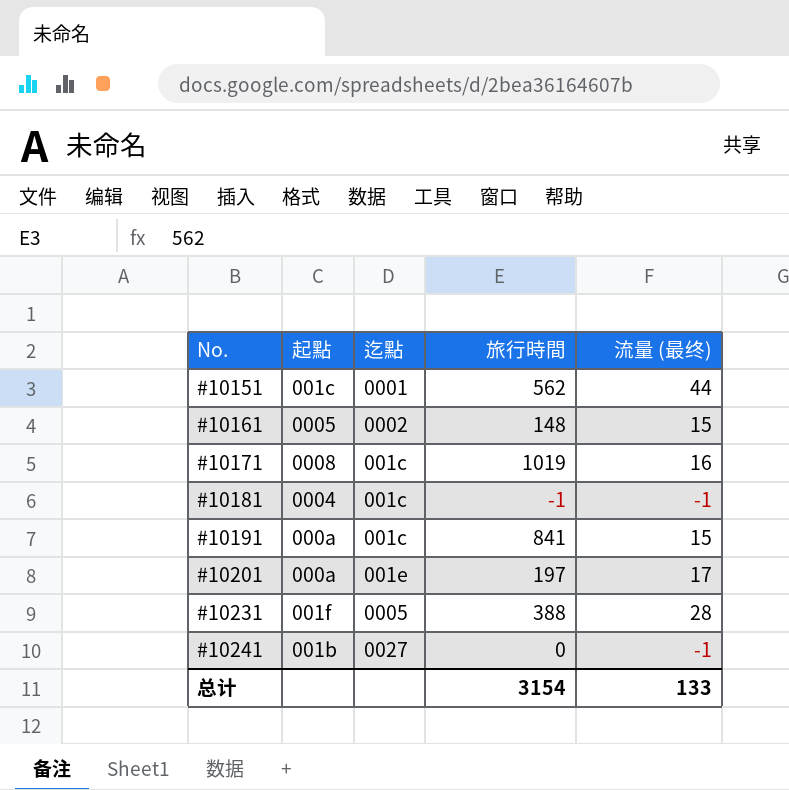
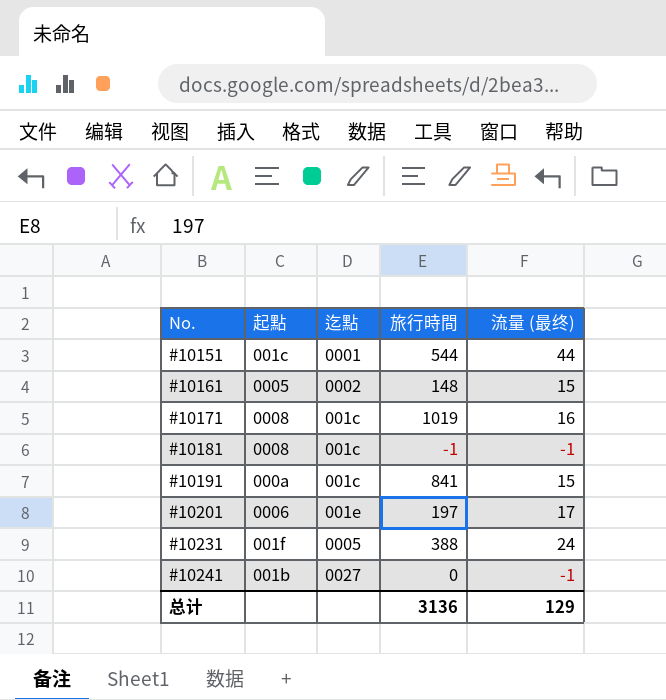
#10151 | 旅行時間: 562 -> 544
#10181 | 起點: 0004 -> 0008
#10201 | 起點: 000a -> 0006
#10231 | 流量 (最终): 28 -> 24
总计 | 旅行時間: 3154 -> 3136
总计 | 流量 (最终): 133 -> 129

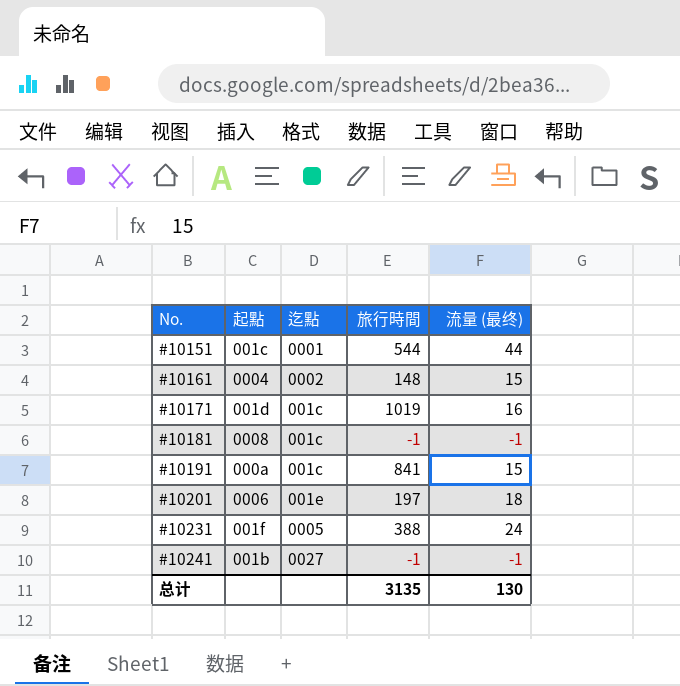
#10161 | 起點: 0005 -> 0004
#10171 | 起點: 0008 -> 001d
#10201 | 流量 (最终): 17 -> 18
#10241 | 旅行時間: 0 -> -1
总计 | 旅行時間: 3136 -> 3135
总计 | 流量 (最终): 129 -> 130

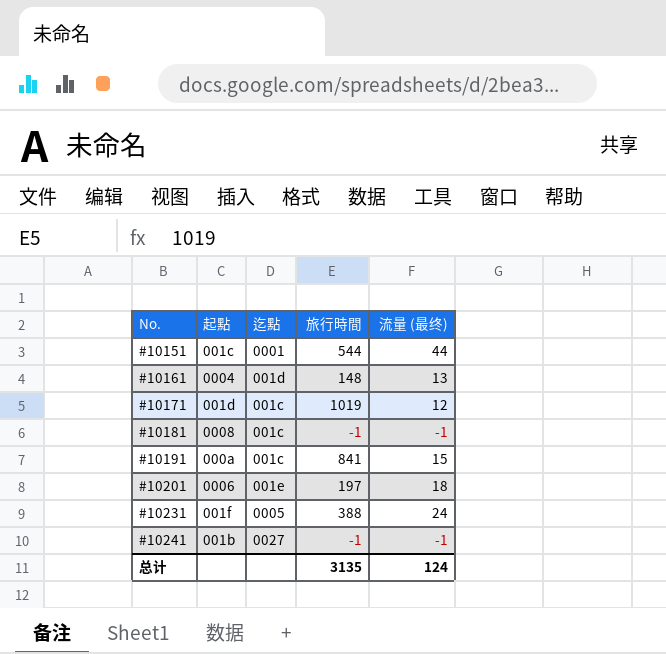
#10161 | 迄點: 0002 -> 001d
#10161 | 流量 (最终): 15 -> 13
#10171 | 流量 (最终): 16 -> 12
总计 | 流量 (最终): 130 -> 124

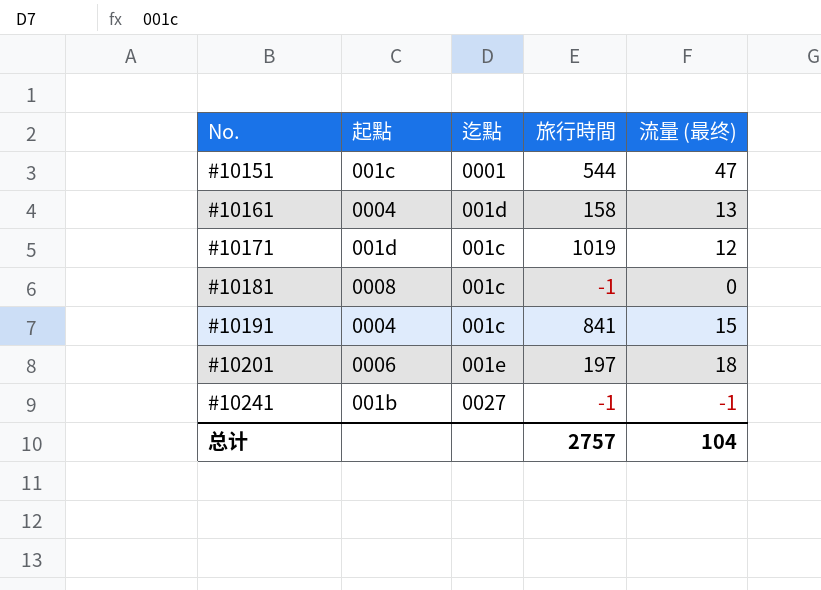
row #10231: 001f | 0005 | 388 | 24 -> none
#10151 | 流量 (最终): 44 -> 47
#10161 | 旅行時間: 148 -> 158
#10181 | 流量 (最终): -1 -> 0
#10191 | 起點: 000a -> 0004
总计 | 旅行時間: 3135 -> 2757
总计 | 流量 (最终): 124 -> 104

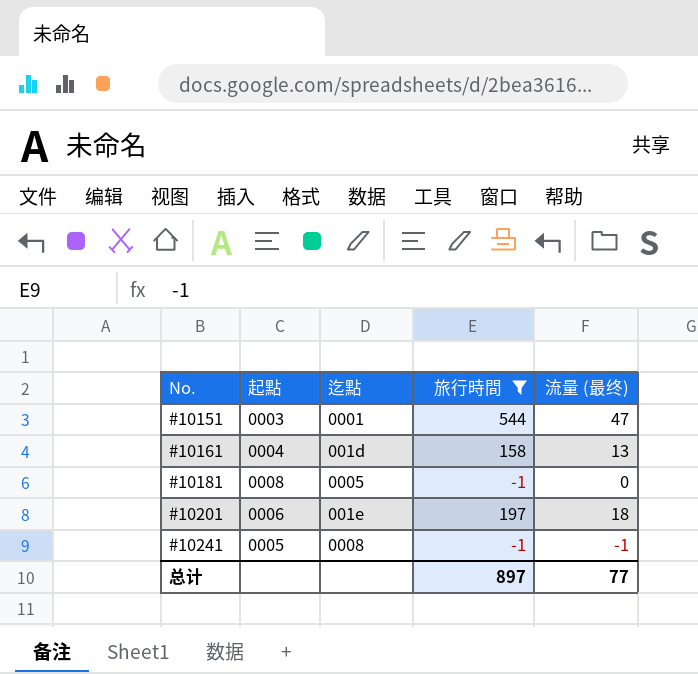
filter: none -> 旅行時間 <= 544
#10151 | 起點: 001c -> 0003
#10181 | 迄點: 001c -> 0005
#10241 | 起點: 001b -> 0005
#10241 | 迄點: 0027 -> 0008
总计 | 旅行時間: 2757 -> 897
总计 | 流量 (最终): 104 -> 77

